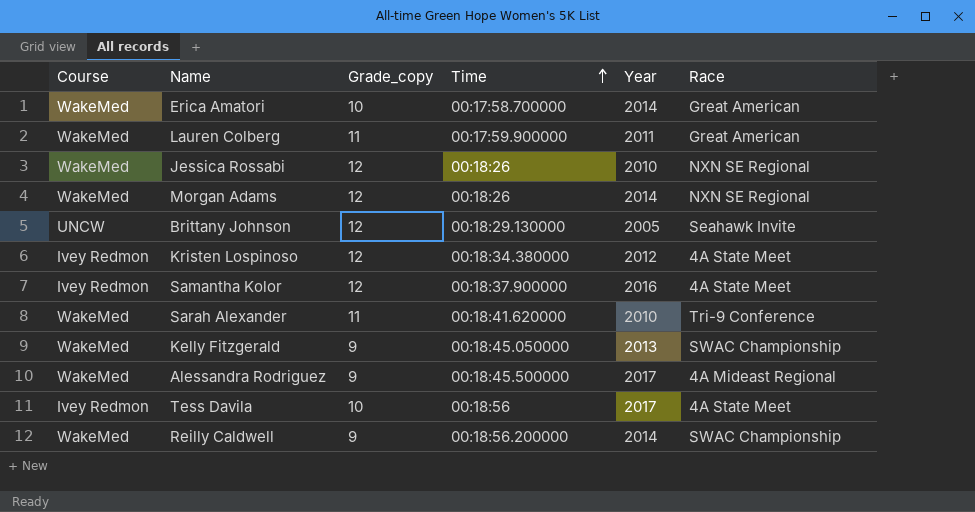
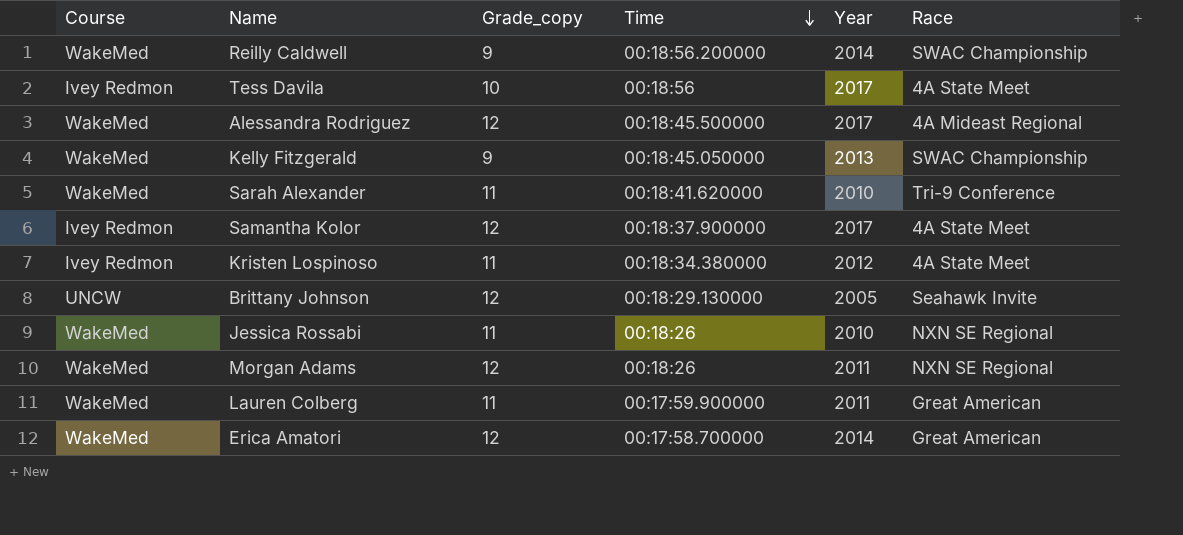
row order: Time ascending -> Time descending
Alessandra Rodriguez | Grade_copy: 9 -> 12
Samantha Kolor | Year: 2016 -> 2017
Kristen Lospinoso | Grade_copy: 12 -> 11
Jessica Rossabi | Grade_copy: 12 -> 11
Morgan Adams | Year: 2014 -> 2011
Erica Amatori | Grade_copy: 10 -> 12

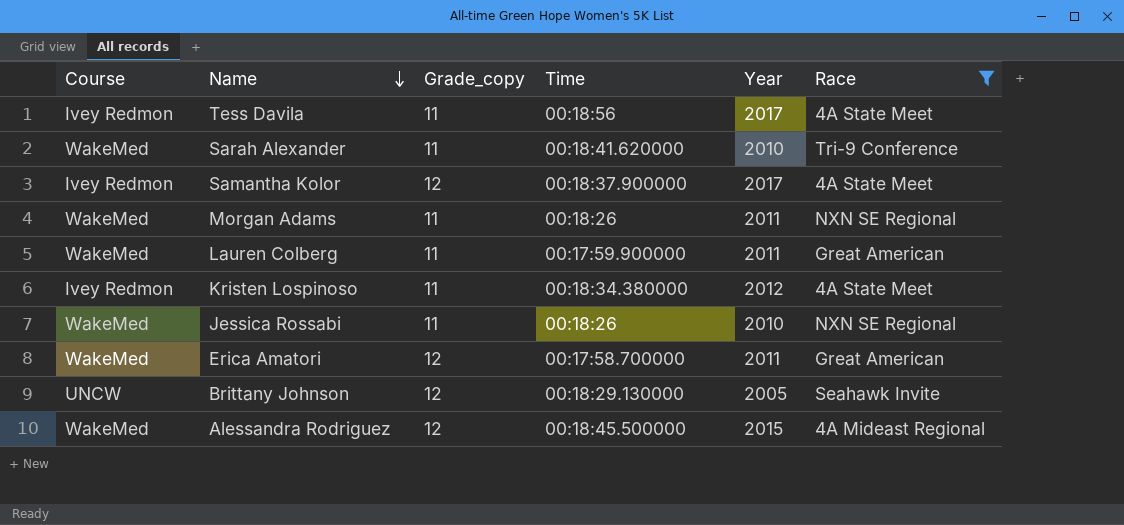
filter: none -> Race != SWAC Championship
row order: Time descending -> Name descending
Tess Davila | Grade_copy: 10 -> 11
Morgan Adams | Grade_copy: 12 -> 11
Erica Amatori | Year: 2014 -> 2011
Alessandra Rodriguez | Year: 2017 -> 2015

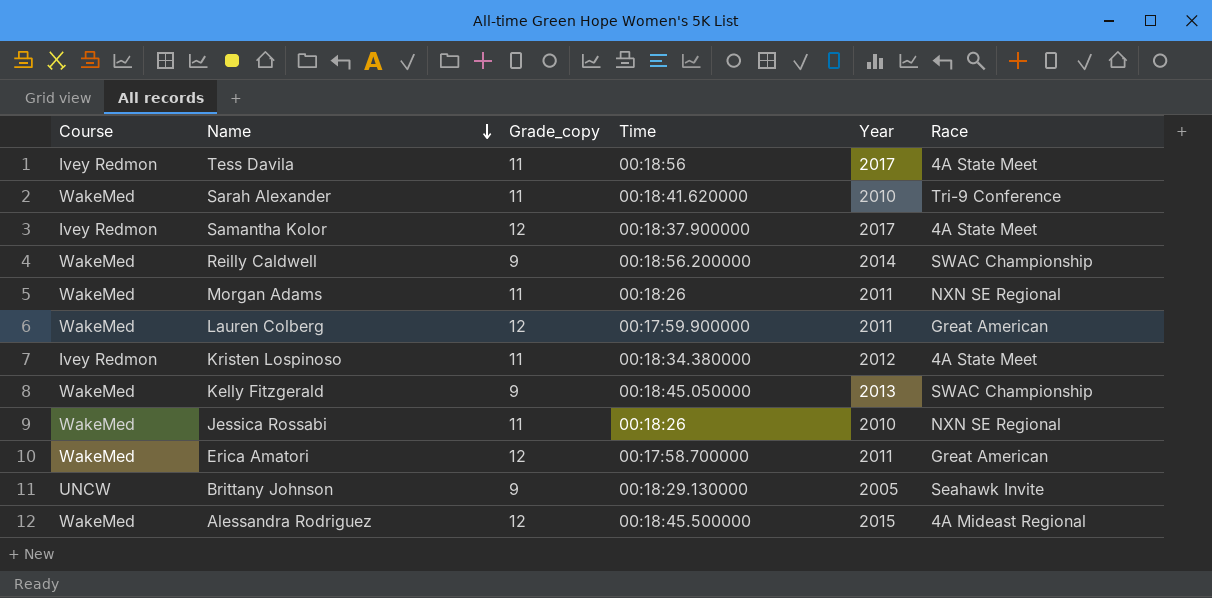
filter: Race != SWAC Championship -> none
Lauren Colberg | Grade_copy: 11 -> 12
Brittany Johnson | Grade_copy: 12 -> 9

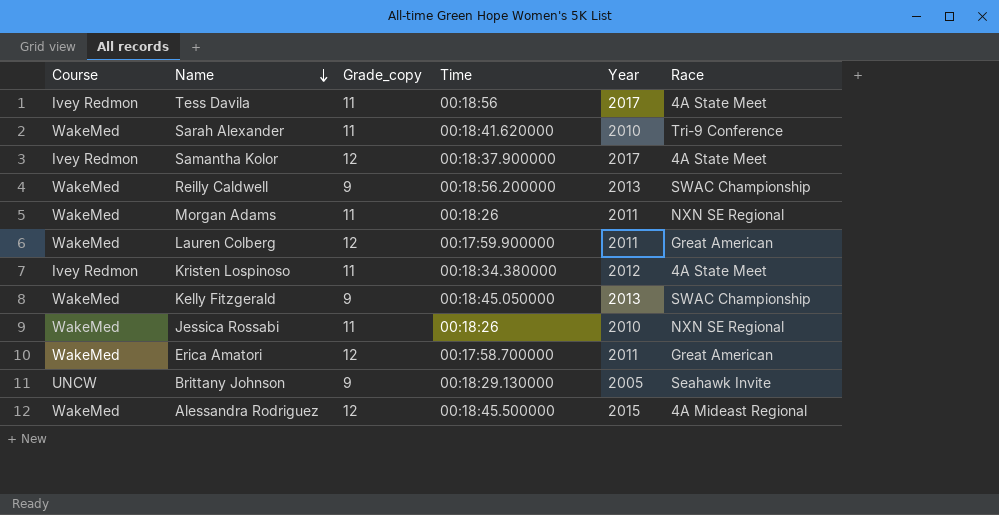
Reilly Caldwell | Year: 2014 -> 2013

